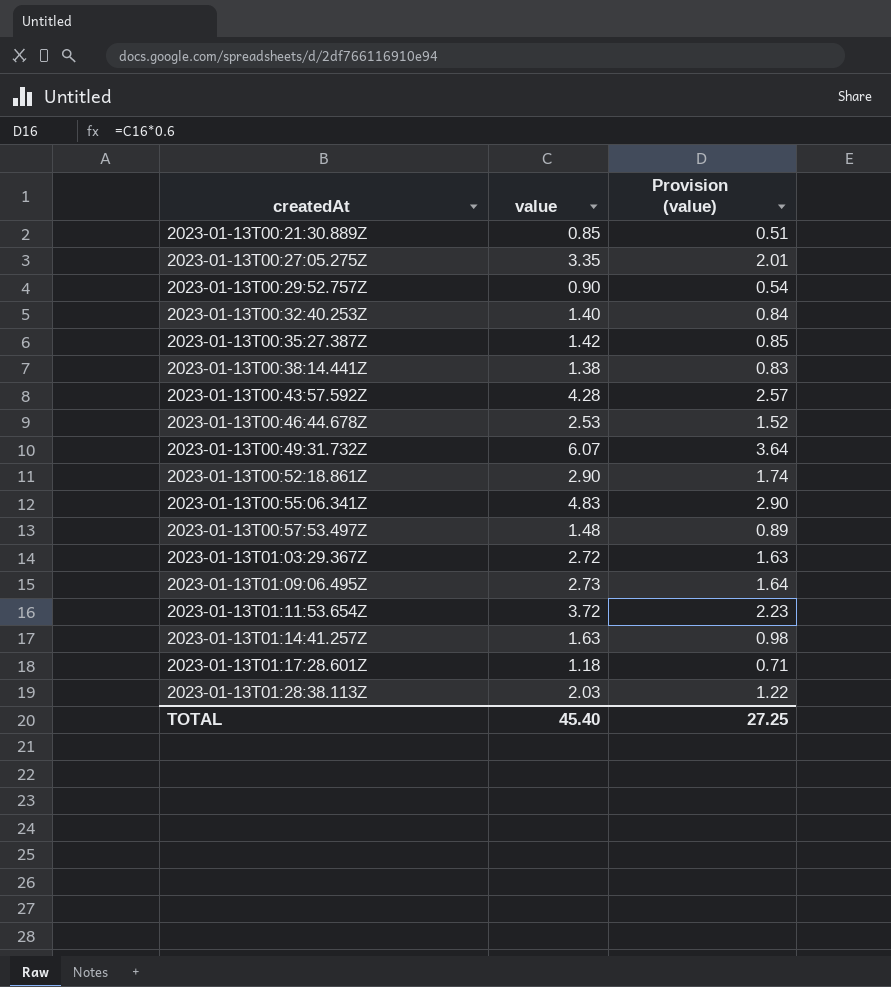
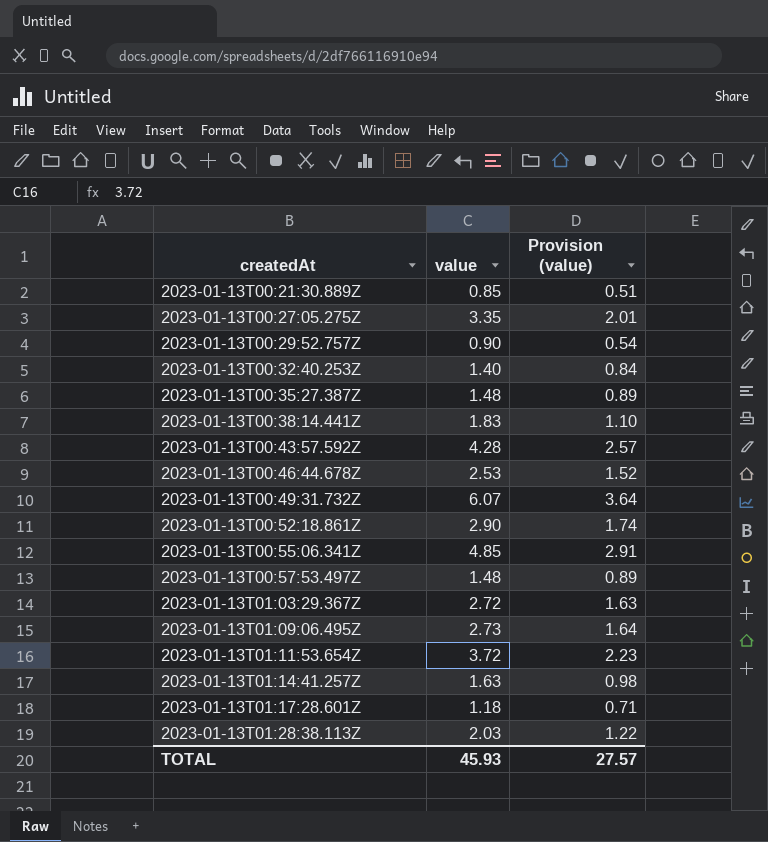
2023-01-13T00:35:27.387Z | value: 1.42 -> 1.48
2023-01-13T00:35:27.387Z | Provision (value): 0.85 -> 0.89
2023-01-13T00:38:14.441Z | value: 1.38 -> 1.83
2023-01-13T00:38:14.441Z | Provision (value): 0.83 -> 1.10
2023-01-13T00:55:06.341Z | value: 4.83 -> 4.85
2023-01-13T00:55:06.341Z | Provision (value): 2.90 -> 2.91
TOTAL | value: 45.40 -> 45.93
TOTAL | Provision (value): 27.25 -> 27.57

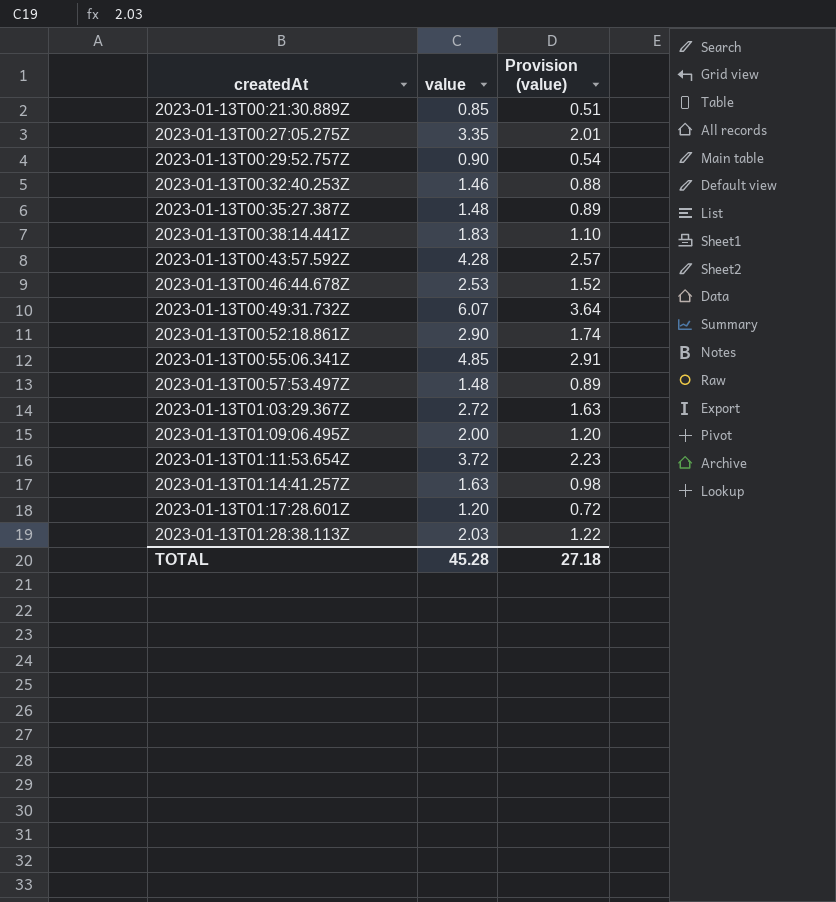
2023-01-13T00:32:40.253Z | value: 1.40 -> 1.46
2023-01-13T00:32:40.253Z | Provision (value): 0.84 -> 0.88
2023-01-13T01:09:06.495Z | value: 2.73 -> 2.00
2023-01-13T01:09:06.495Z | Provision (value): 1.64 -> 1.20
2023-01-13T01:17:28.601Z | value: 1.18 -> 1.20
2023-01-13T01:17:28.601Z | Provision (value): 0.71 -> 0.72
TOTAL | value: 45.93 -> 45.28
TOTAL | Provision (value): 27.57 -> 27.18

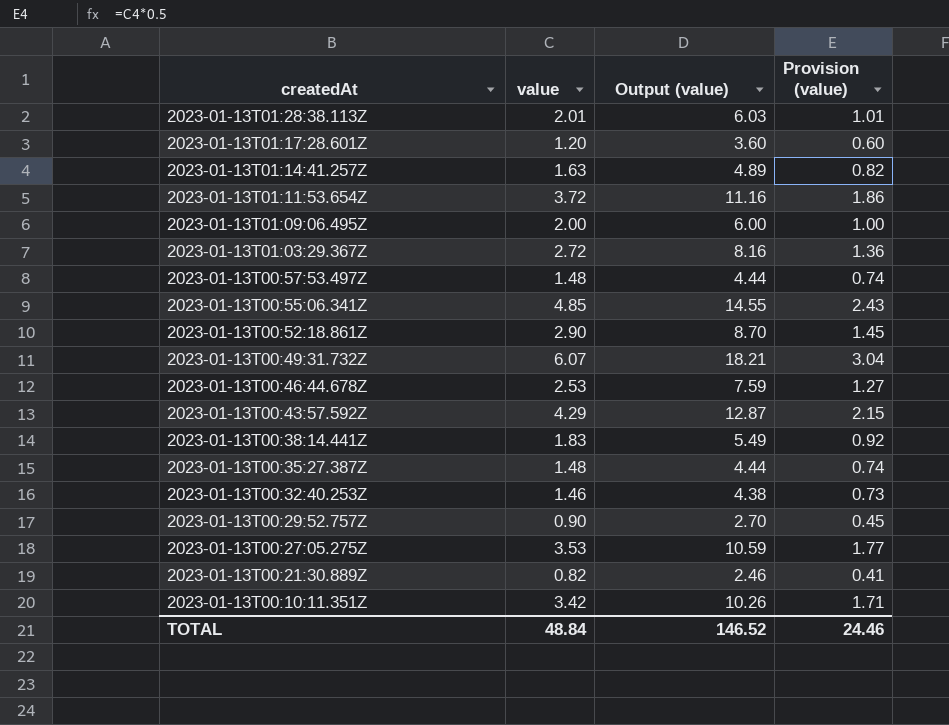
row order: createdAt ascending -> createdAt descending
column Output (value) | formula: none -> [value] * 3
column Provision (value) | formula: [value] * 0.6 -> [value] * 0.5
2023-01-13T01:28:38.113Z | value: 2.03 -> 2.01
2023-01-13T00:43:57.592Z | value: 4.28 -> 4.29
2023-01-13T00:27:05.275Z | value: 3.35 -> 3.53
2023-01-13T00:21:30.889Z | value: 0.85 -> 0.82
row 2023-01-13T00:10:11.351Z: none -> 3.42 | 10.26 | 1.71
TOTAL | value: 45.28 -> 48.84
TOTAL | Provision (value): 27.18 -> 24.46

